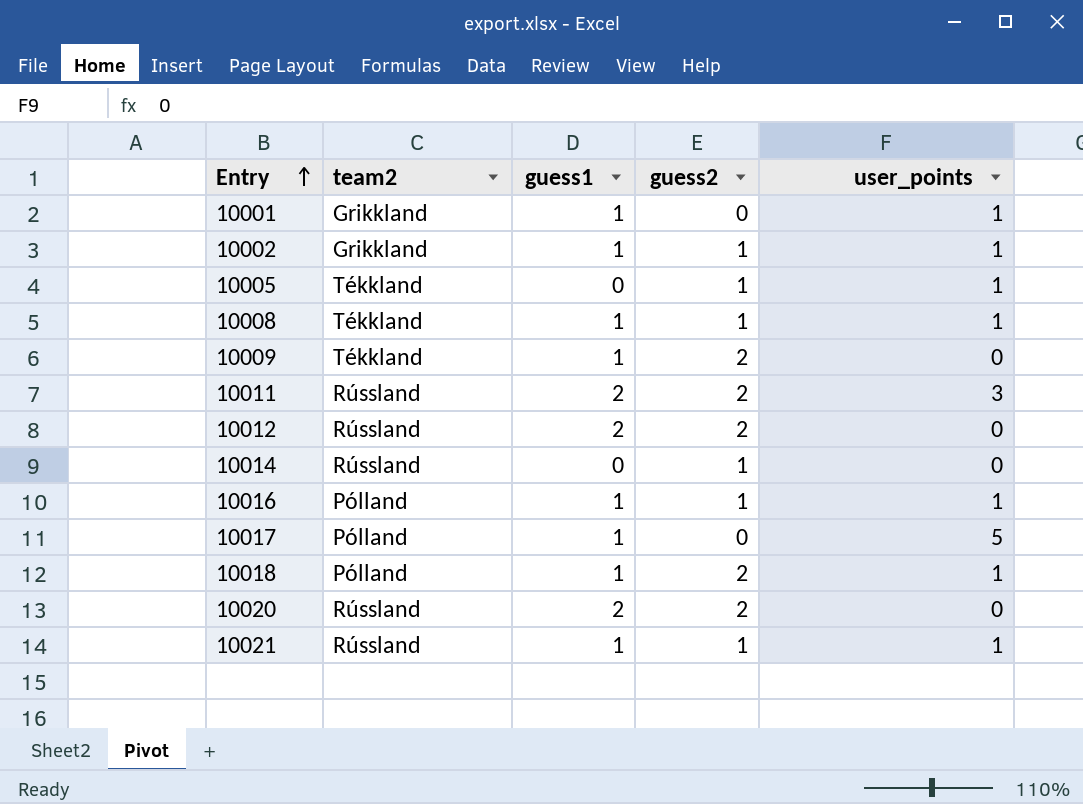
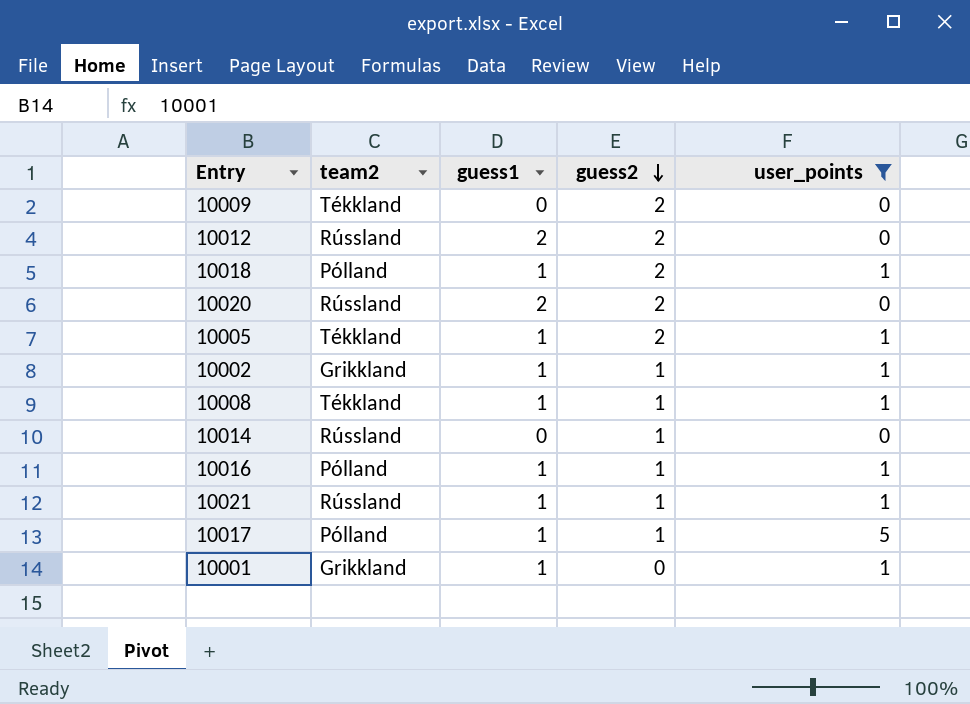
filter: none -> user_points != 3
row order: Entry ascending -> guess2 descending
10009 | guess1: 1 -> 0
10005 | guess1: 0 -> 1
10005 | guess2: 1 -> 2
10017 | guess2: 0 -> 1

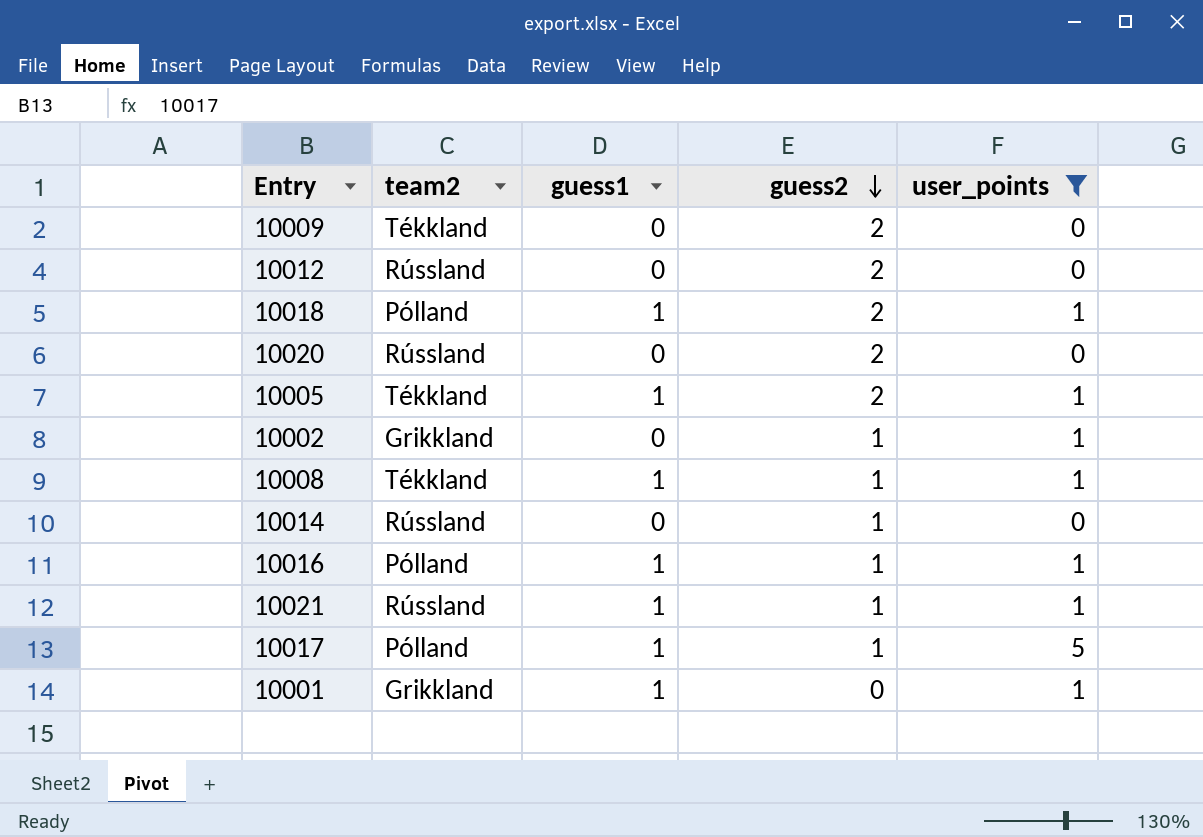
10012 | guess1: 2 -> 0
10020 | guess1: 2 -> 0
10002 | guess1: 1 -> 0

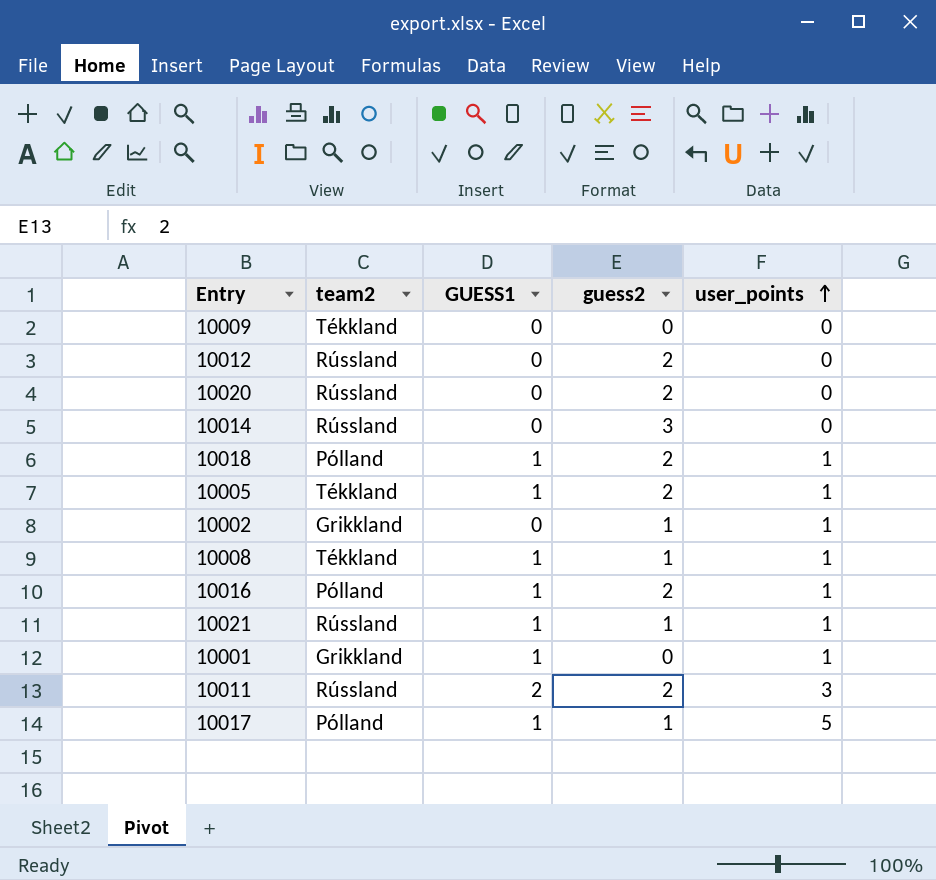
filter: user_points != 3 -> none
row order: guess2 descending -> user_points ascending
column name: guess1 -> GUESS1
10009 | guess2: 2 -> 0
10014 | guess2: 1 -> 3
10016 | guess2: 1 -> 2

